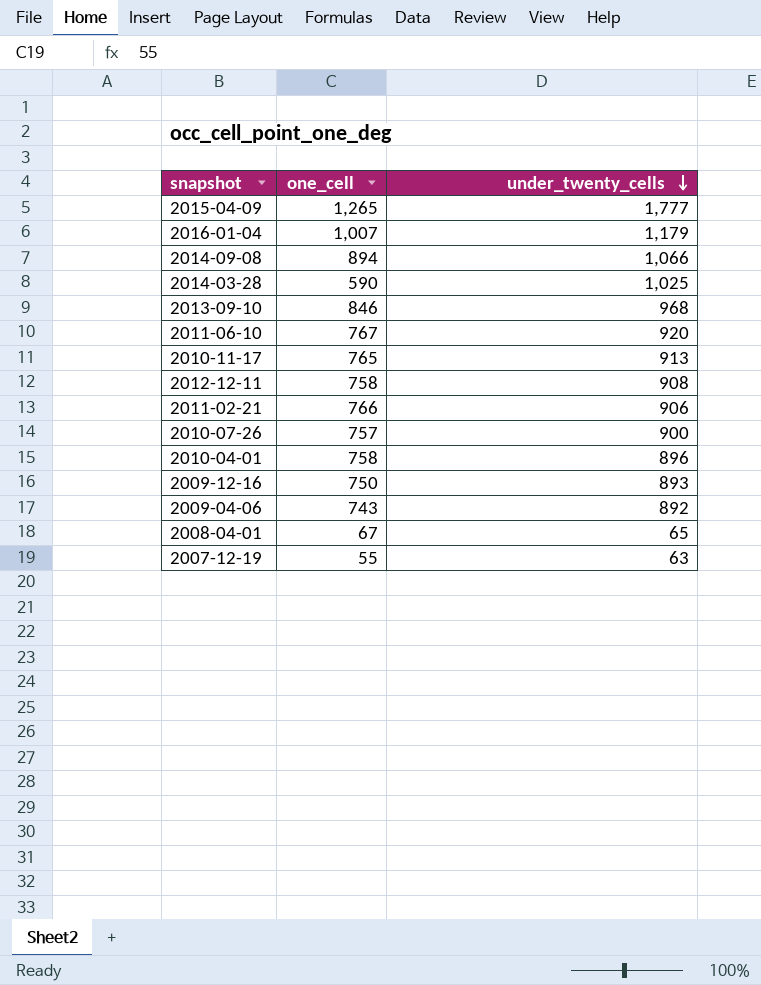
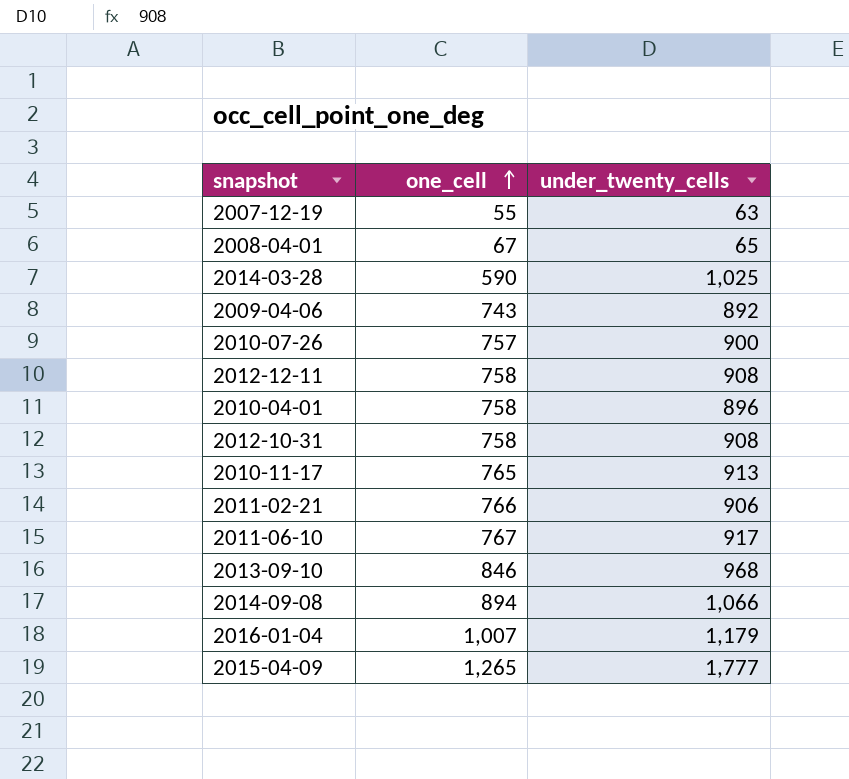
row order: under_twenty_cells descending -> one_cell ascending
row 2009-12-16: 750 | 893 -> none
row 2012-10-31: none -> 758 | 908
2011-06-10 | under_twenty_cells: 920 -> 917

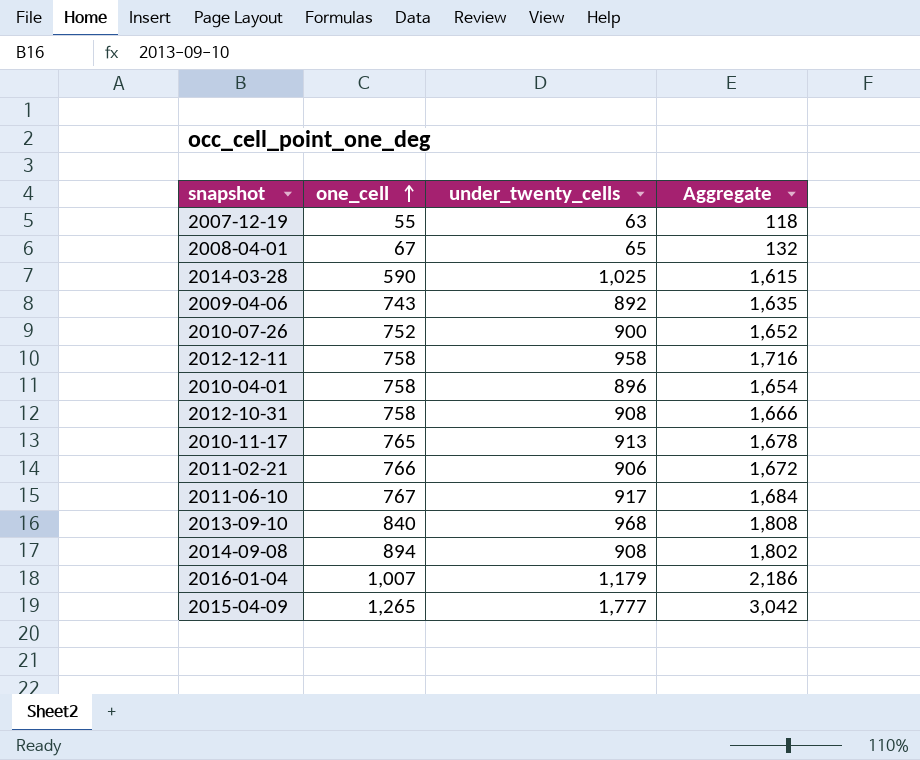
column Aggregate | formula: none -> [one_cell] + [under_twenty_cells]
2010-07-26 | one_cell: 757 -> 752
2012-12-11 | under_twenty_cells: 908 -> 958
2013-09-10 | one_cell: 846 -> 840
2014-09-08 | under_twenty_cells: 1,066 -> 908

